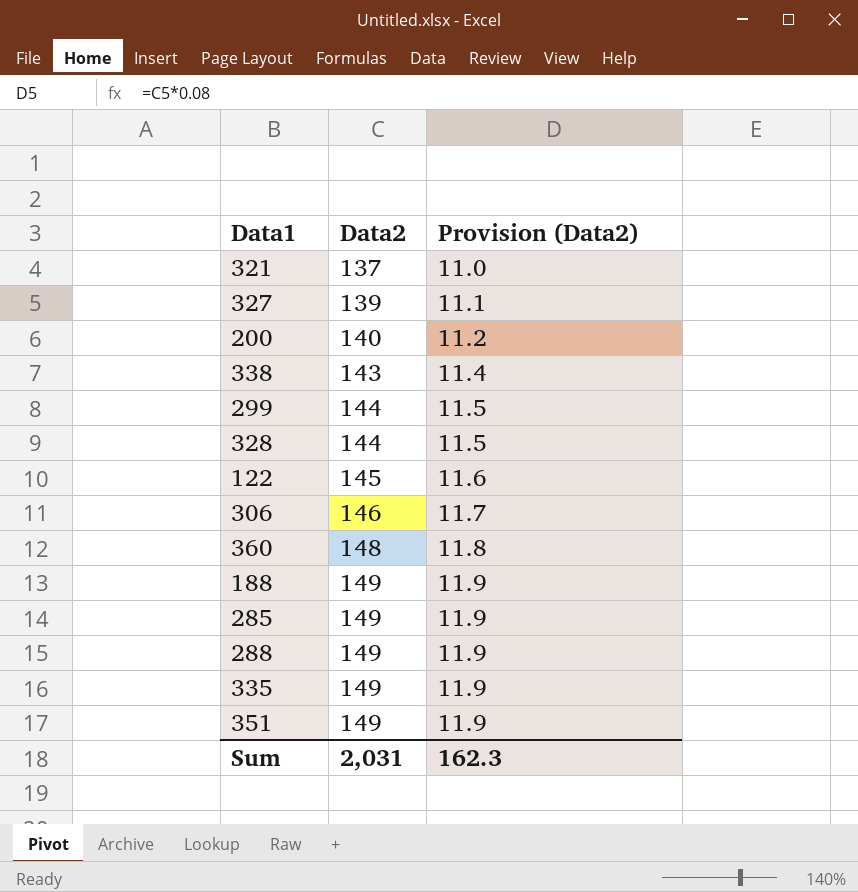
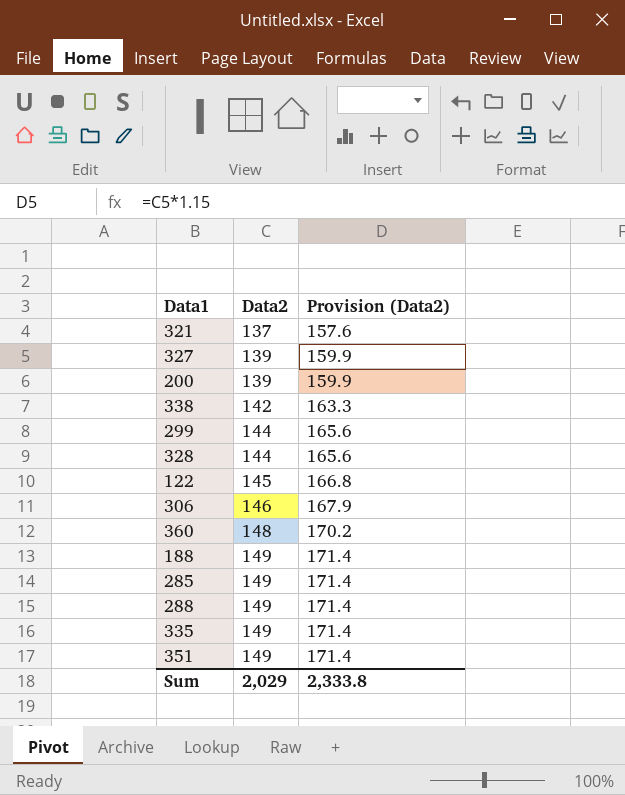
column Provision (Data2) | formula: [Data2] * 0.08 -> [Data2] * 1.15
200 | Data2: 140 -> 139
338 | Data2: 143 -> 142
Sum | Data2: 2,031 -> 2,029
Sum | Provision (Data2): 162.3 -> 2,333.8

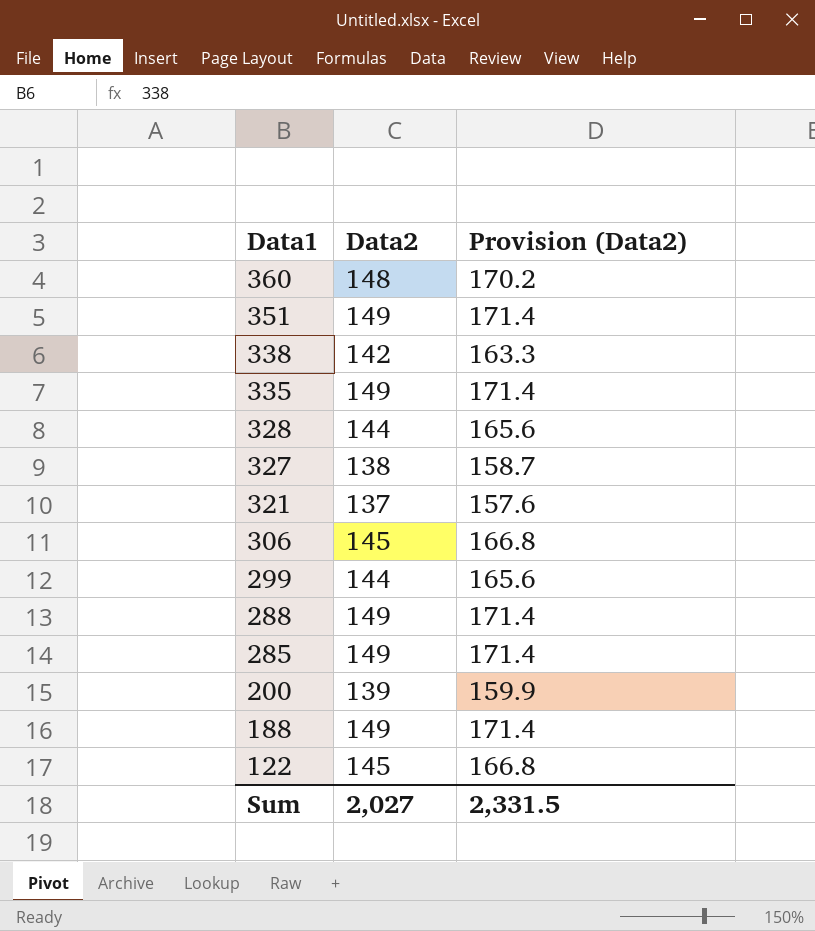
row order: Data2 ascending -> Data1 descending
327 | Data2: 139 -> 138
327 | Provision (Data2): 159.9 -> 158.7
306 | Data2: 146 -> 145
306 | Provision (Data2): 167.9 -> 166.8
Sum | Data2: 2,029 -> 2,027
Sum | Provision (Data2): 2,333.8 -> 2,331.5

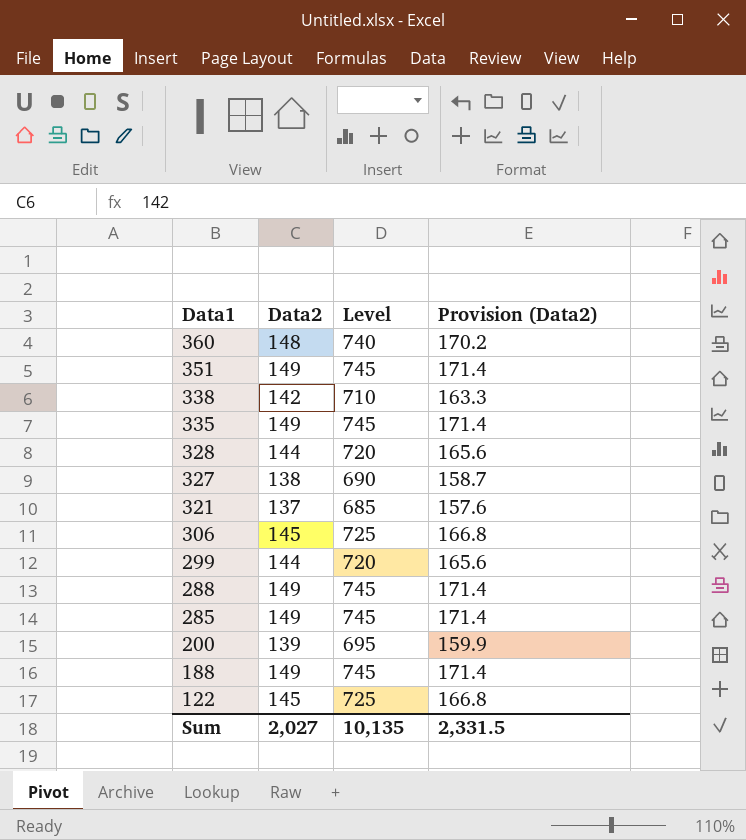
column Level | formula: none -> [Data2] * 5

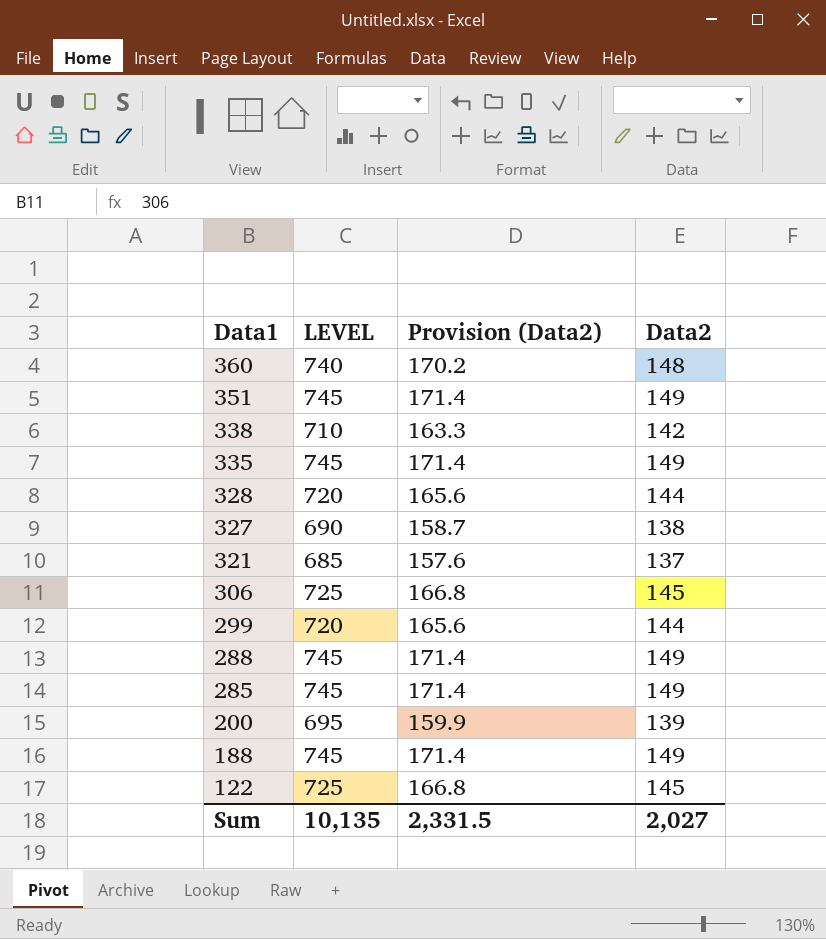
column name: Level -> LEVEL
column Data2 | position: 2 -> 4

